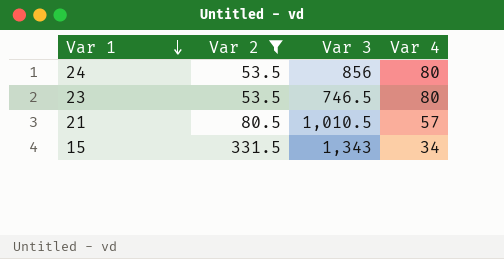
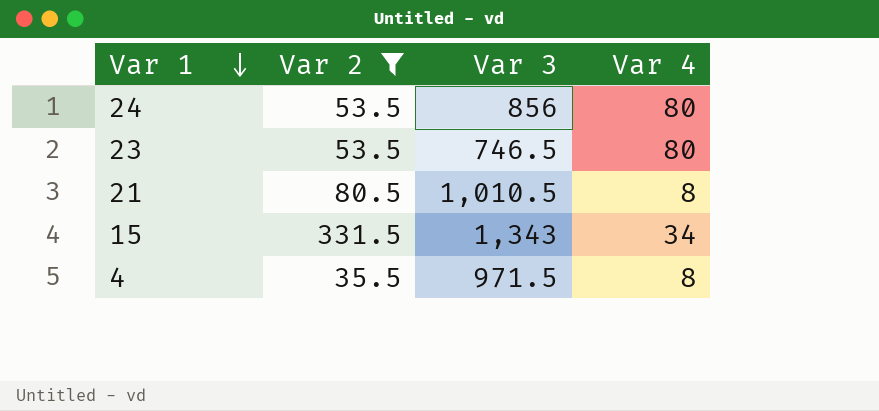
21 | Var 4: 57 -> 8
row 4: none -> 35.5 | 971.5 | 8

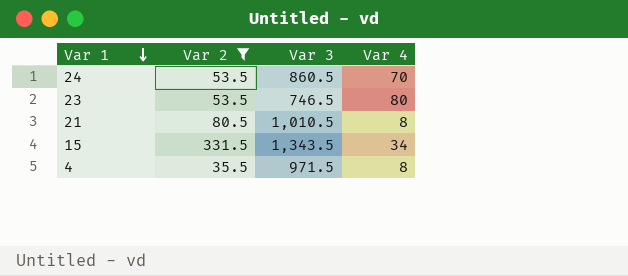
24 | Var 3: 856 -> 860.5
24 | Var 4: 80 -> 70
15 | Var 3: 1,343 -> 1,343.5

